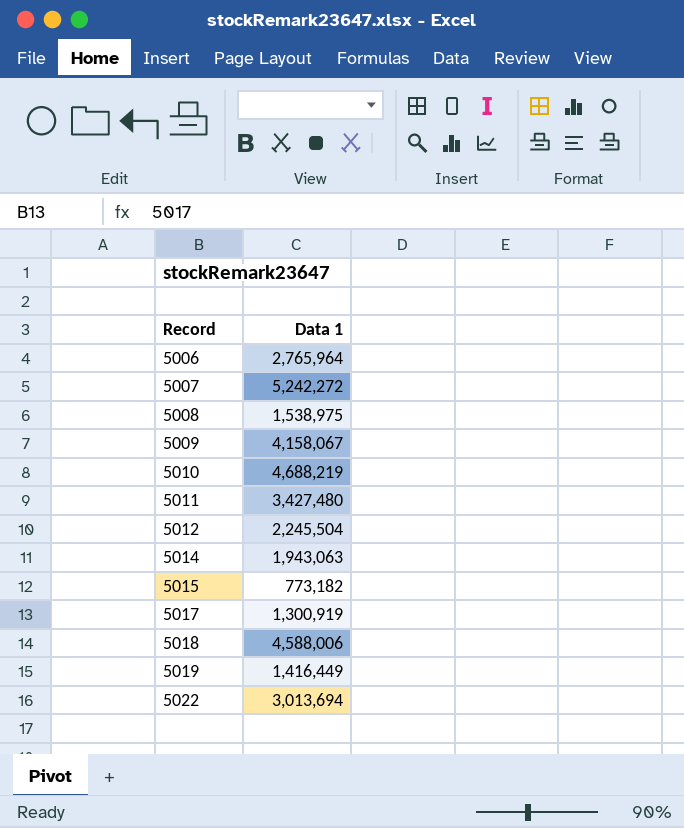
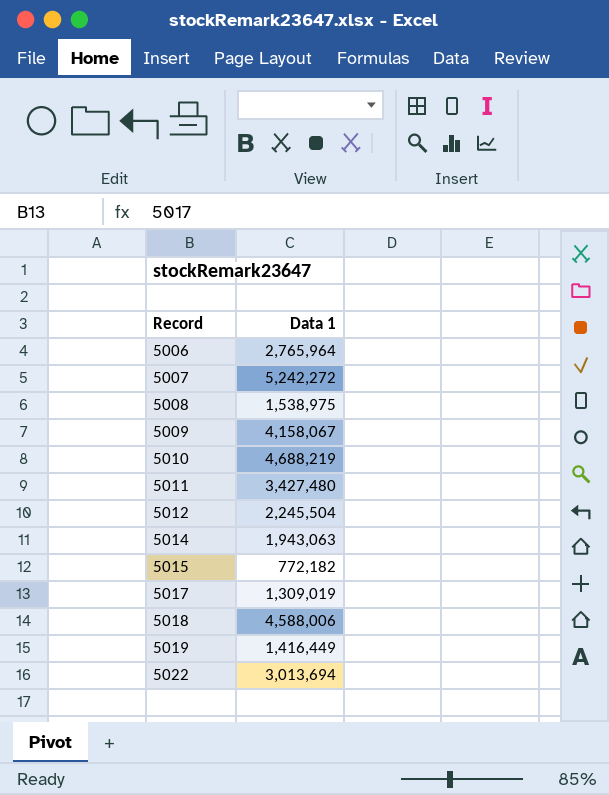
5015 | Data 1: 773,182 -> 772,182
5017 | Data 1: 1,300,919 -> 1,309,019

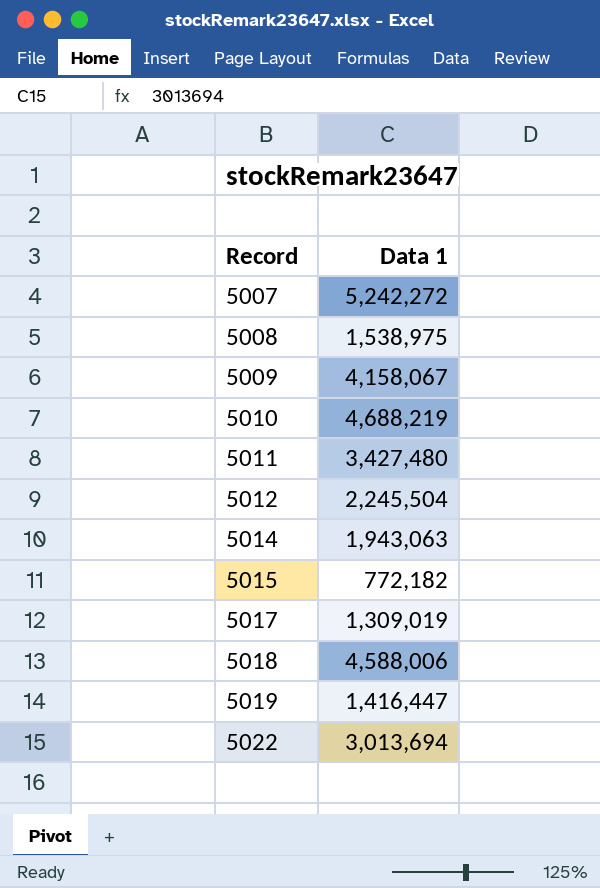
row 5006: 2,765,964 -> none
5019 | Data 1: 1,416,449 -> 1,416,447

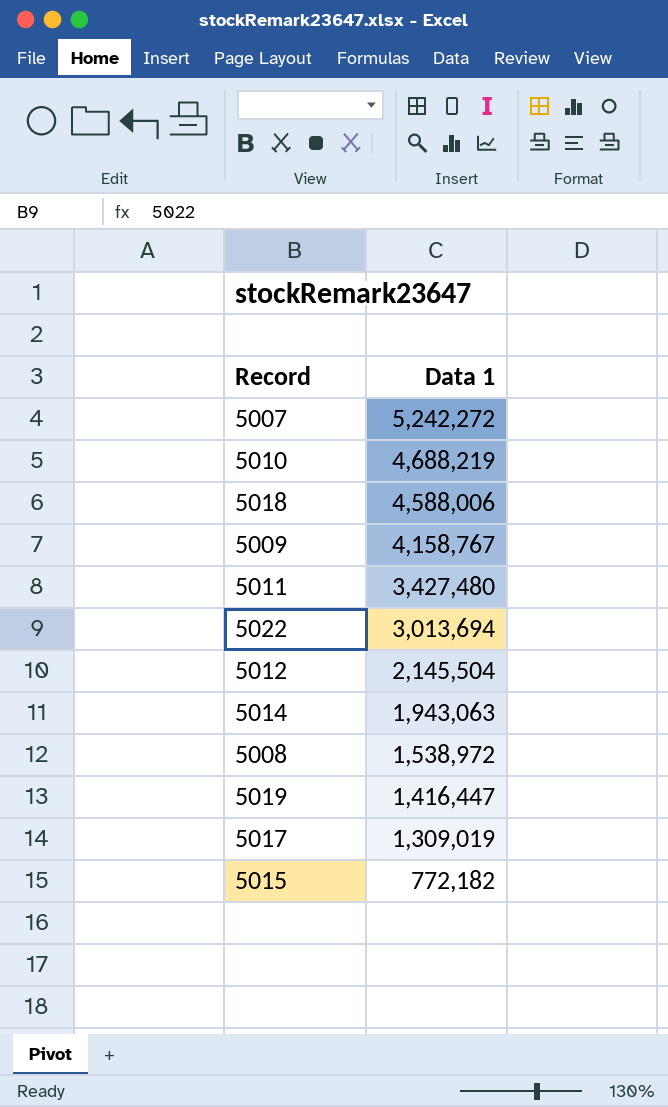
row order: Record ascending -> Data 1 descending
5009 | Data 1: 4,158,067 -> 4,158,767
5012 | Data 1: 2,245,504 -> 2,145,504
5008 | Data 1: 1,538,975 -> 1,538,972

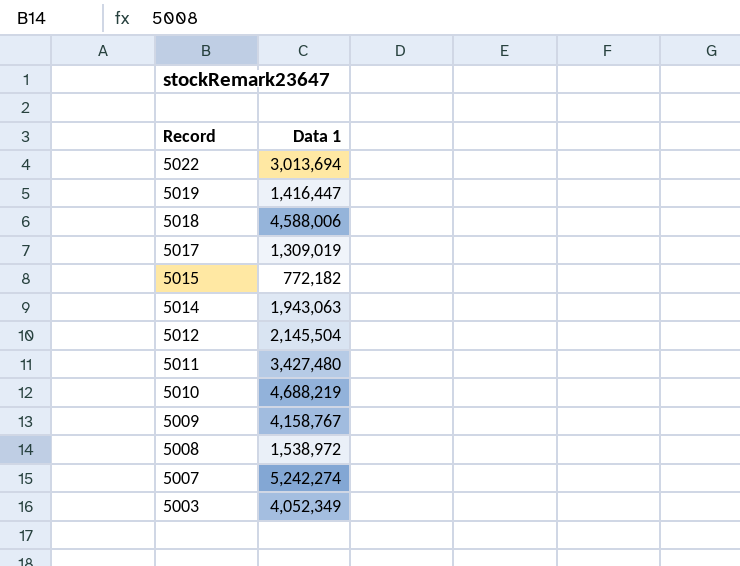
row order: Data 1 descending -> Record descending
5007 | Data 1: 5,242,272 -> 5,242,274
row 5003: none -> 4,052,349

